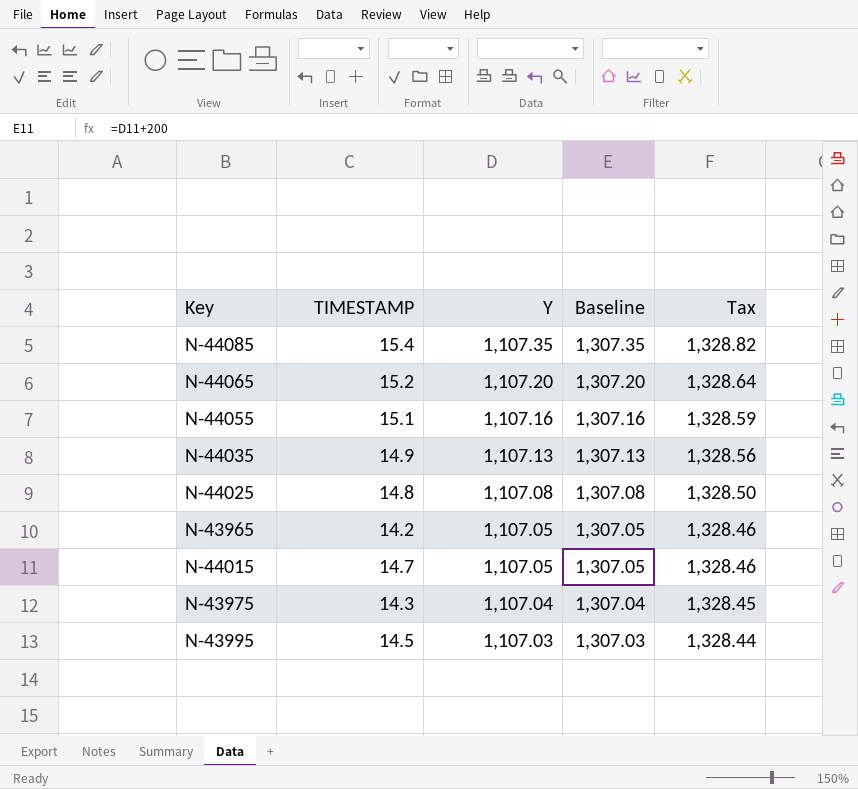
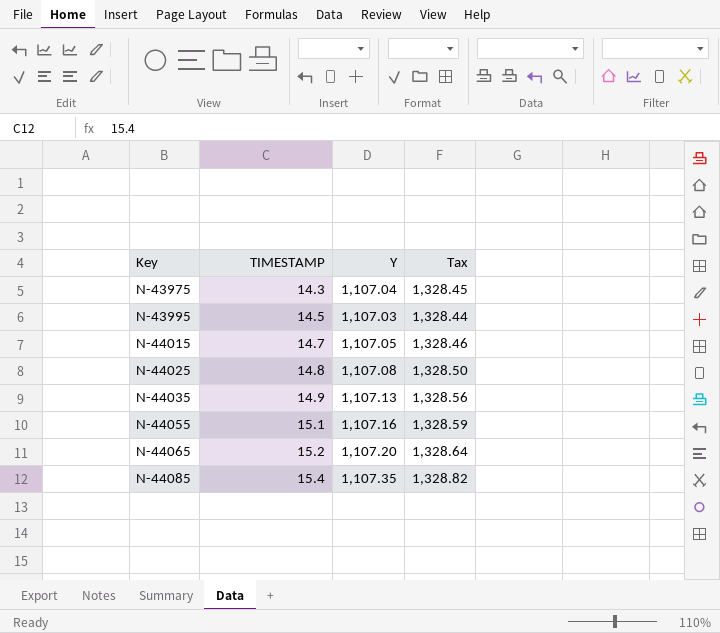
row order: Y descending -> Key ascending
column Baseline | formula: [Y] + 200 -> none
row N-43965: 14.2 | 1,107.05 | 1,307.05 | 1,328.46 -> none

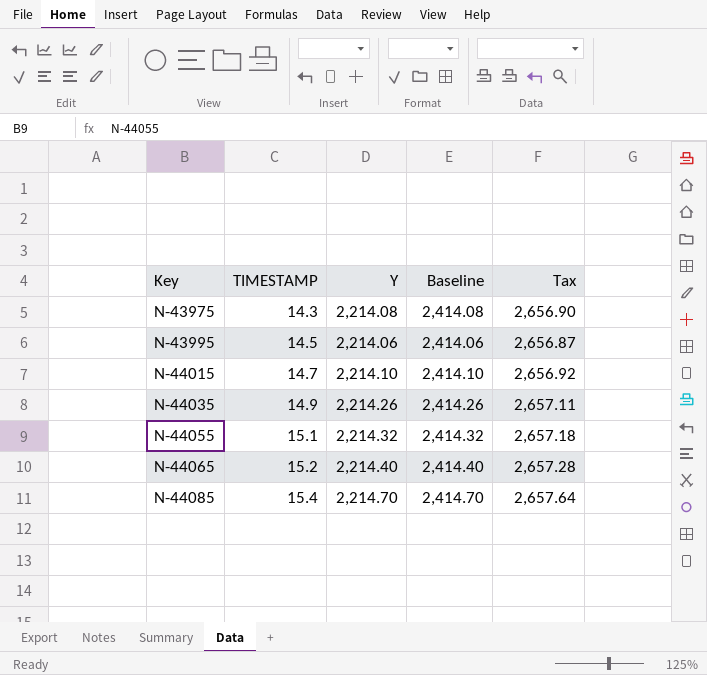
column Baseline | formula: none -> [Y] + 200
row N-44025: 14.8 | 1,107.08 | 1,328.50 -> none
N-43975 | Y: 1,107.04 -> 2,214.08
N-43975 | Tax: 1,328.45 -> 2,656.90
N-43995 | Y: 1,107.03 -> 2,214.06
N-43995 | Tax: 1,328.44 -> 2,656.87
N-44015 | Y: 1,107.05 -> 2,214.10
N-44015 | Tax: 1,328.46 -> 2,656.92
N-44035 | Y: 1,107.13 -> 2,214.26
N-44035 | Tax: 1,328.56 -> 2,657.11
N-44055 | Y: 1,107.16 -> 2,214.32
N-44055 | Tax: 1,328.59 -> 2,657.18
N-44065 | Y: 1,107.20 -> 2,214.40
N-44065 | Tax: 1,328.64 -> 2,657.28
N-44085 | Y: 1,107.35 -> 2,214.70
N-44085 | Tax: 1,328.82 -> 2,657.64

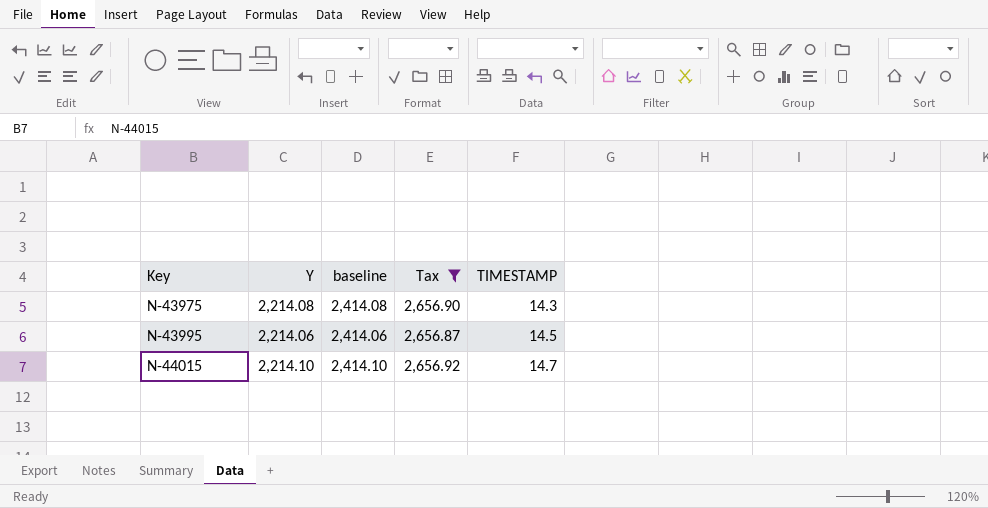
filter: none -> Tax <= 2,656.92
column name: Baseline -> baseline
column TIMESTAMP | position: 2 -> 5

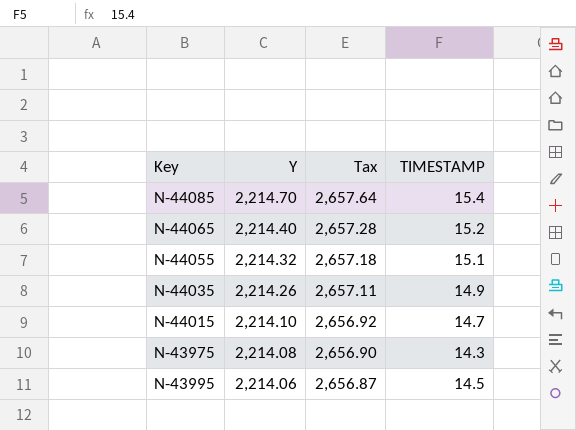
filter: Tax <= 2,656.92 -> none
row order: Key ascending -> Y descending
column baseline | formula: [Y] + 200 -> none

